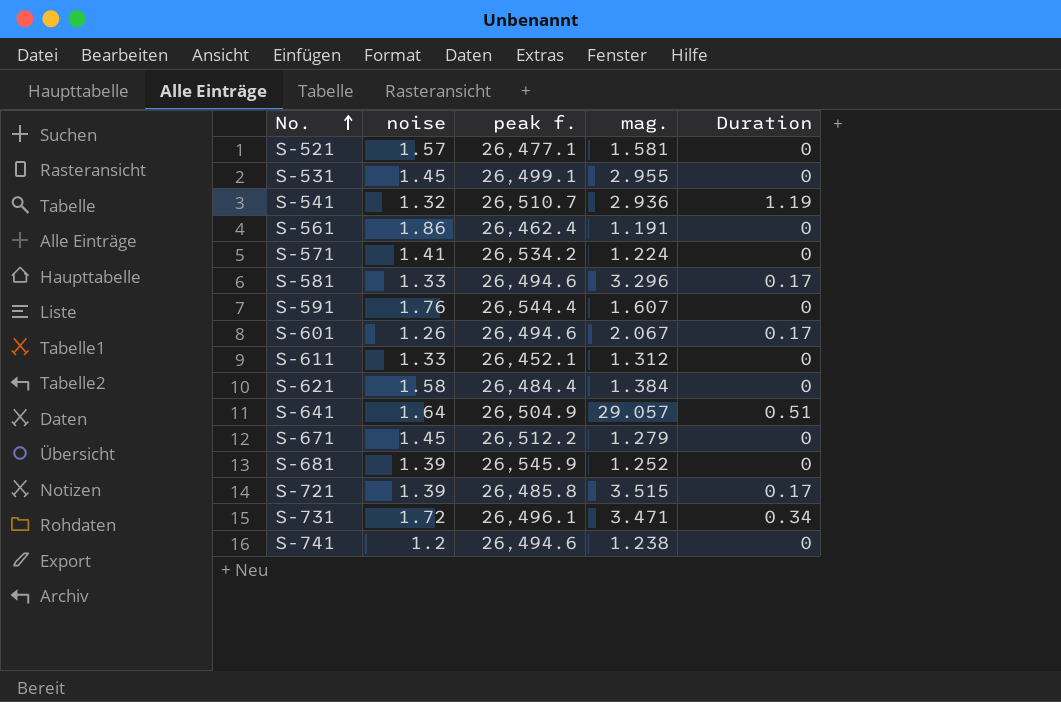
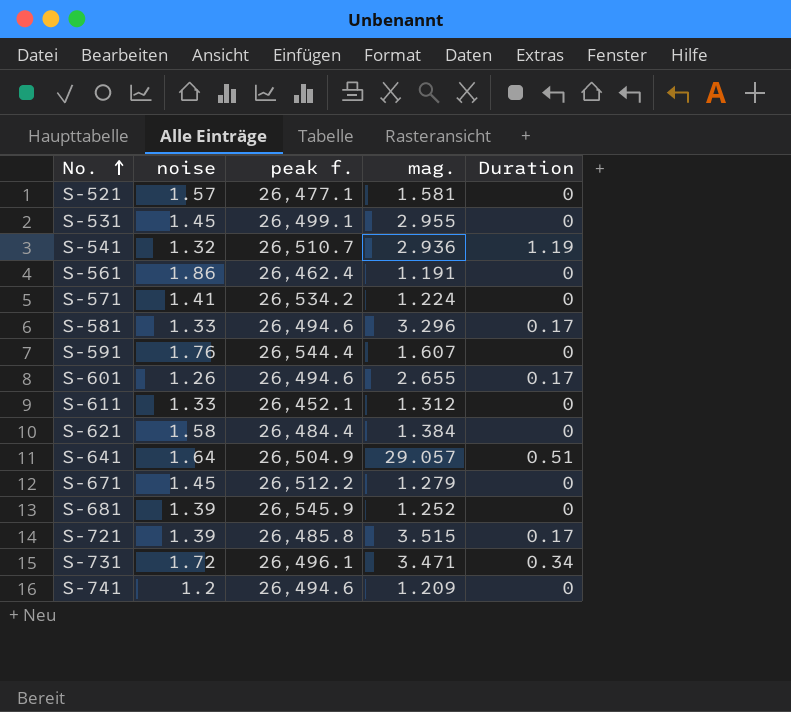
S-601 | mag.: 2.067 -> 2.655
S-741 | mag.: 1.238 -> 1.209

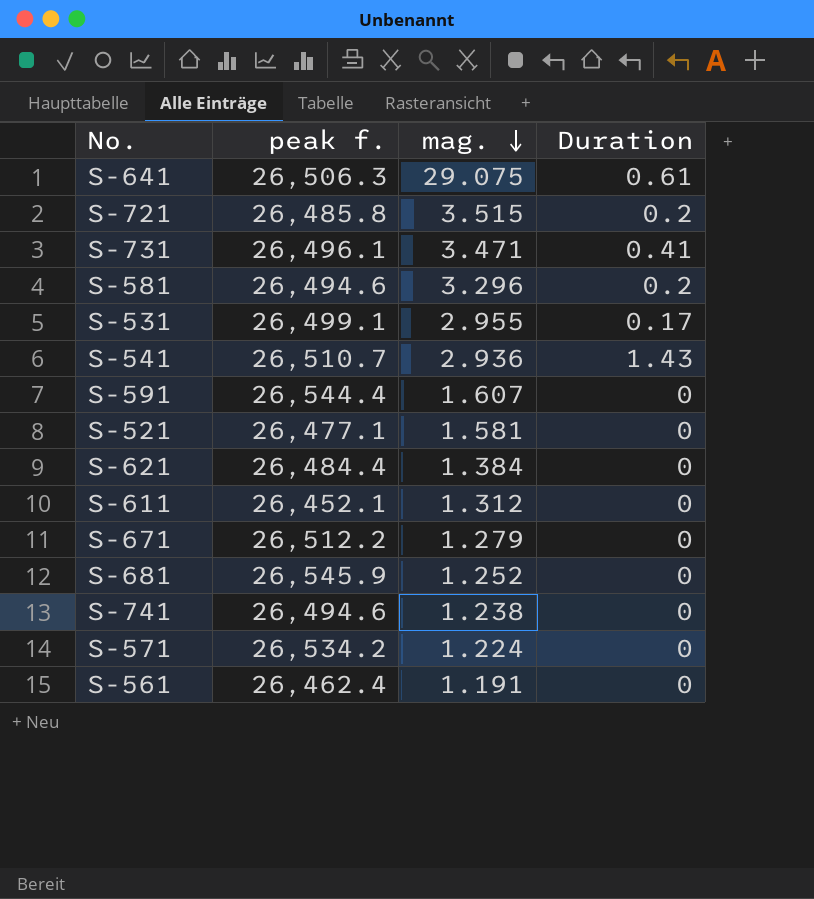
row order: No. ascending -> mag. descending
column noise | position: 2 -> none
row S-601: 1.26 | 26,494.6 | 2.655 | 0.17 -> none
S-641 | peak f.: 26,504.9 -> 26,506.3
S-641 | mag.: 29.057 -> 29.075
S-641 | Duration: 0.51 -> 0.61
S-721 | Duration: 0.17 -> 0.2
S-731 | Duration: 0.34 -> 0.41
S-581 | Duration: 0.17 -> 0.2
S-531 | Duration: 0 -> 0.17
S-541 | Duration: 1.19 -> 1.43
S-741 | mag.: 1.209 -> 1.238

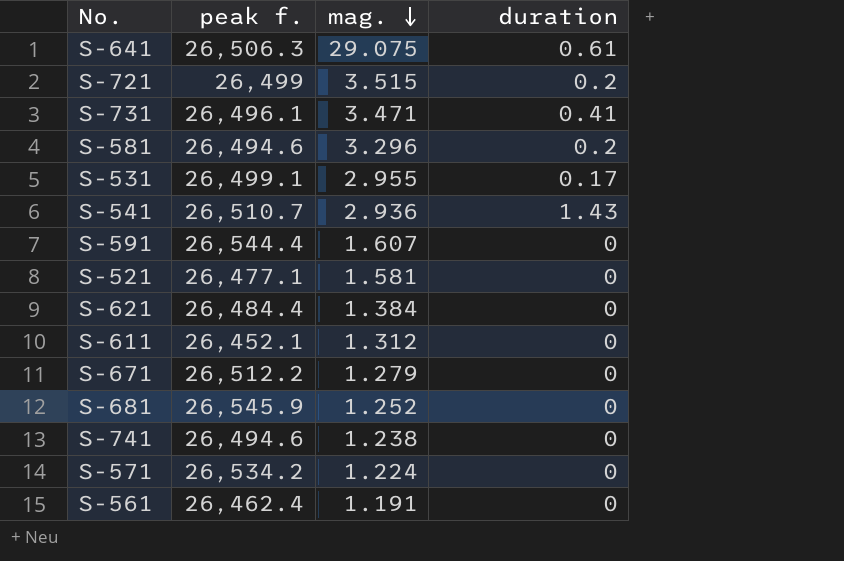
column name: Duration -> duration
S-721 | peak f.: 26,485.8 -> 26,499

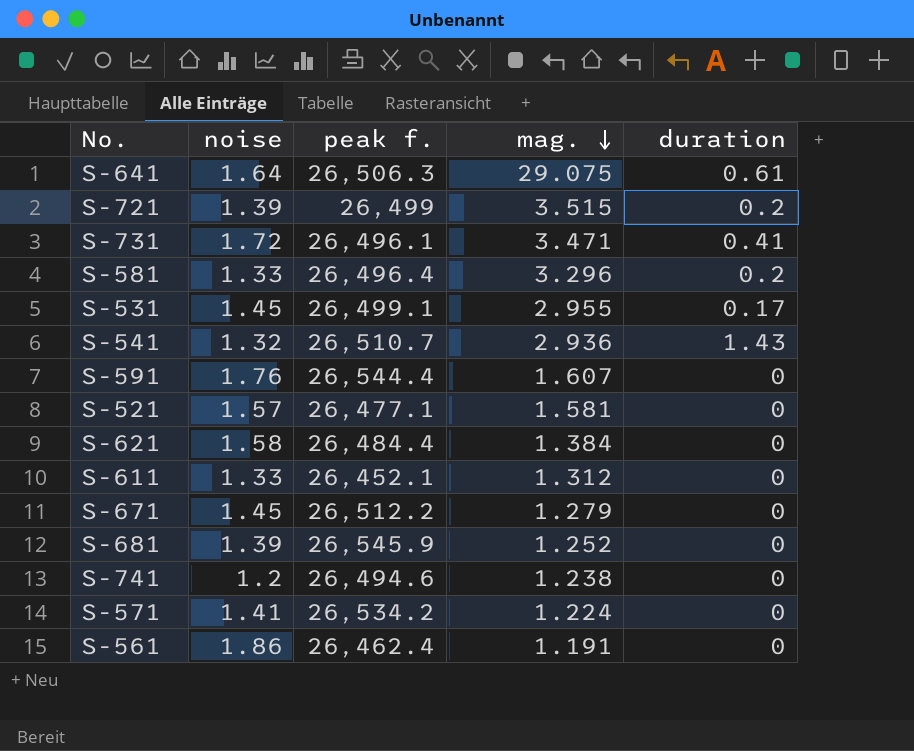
column noise | position: none -> 2
S-581 | peak f.: 26,494.6 -> 26,496.4

